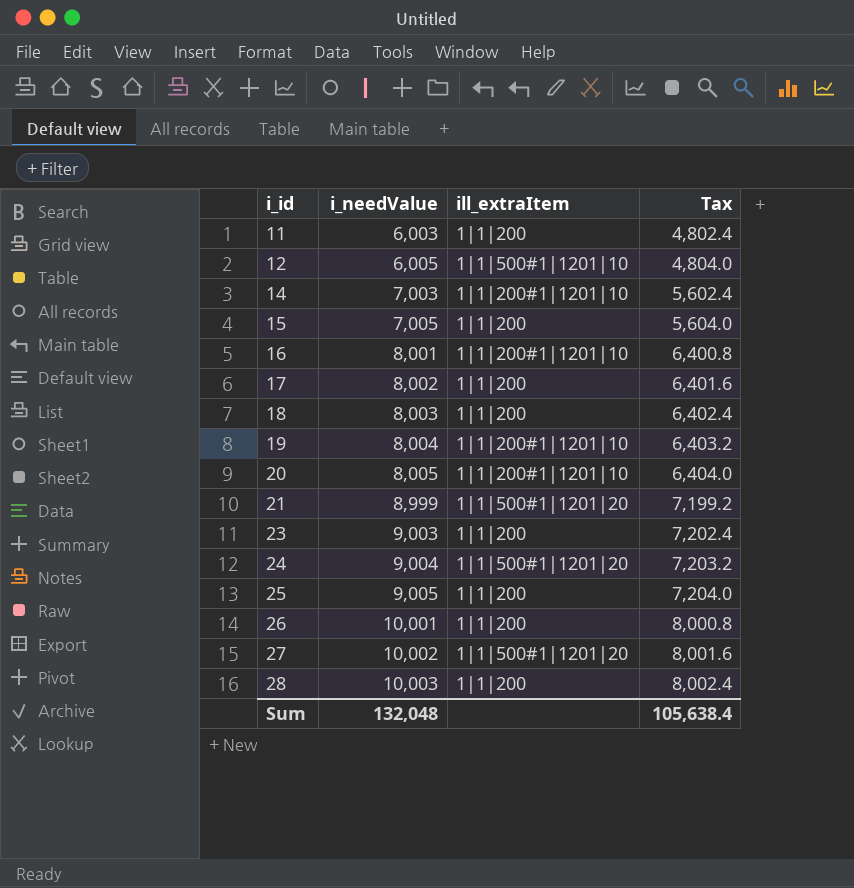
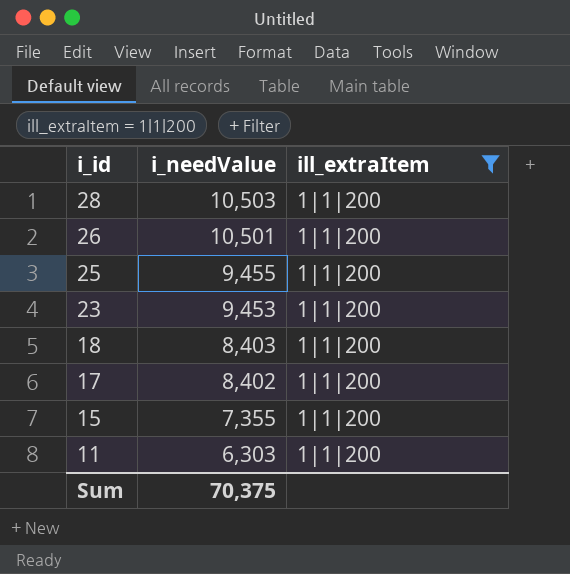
filter: none -> ill_extraItem = 1|1|200
row order: i_id ascending -> i_id descending
column Tax | formula: [i_needValue] * 0.8 -> none
28 | i_needValue: 10,003 -> 10,503
26 | i_needValue: 10,001 -> 10,501
25 | i_needValue: 9,005 -> 9,455
23 | i_needValue: 9,003 -> 9,453
18 | i_needValue: 8,003 -> 8,403
17 | i_needValue: 8,002 -> 8,402
15 | i_needValue: 7,005 -> 7,355
11 | i_needValue: 6,003 -> 6,303
Sum | i_needValue: 132,048 -> 70,375

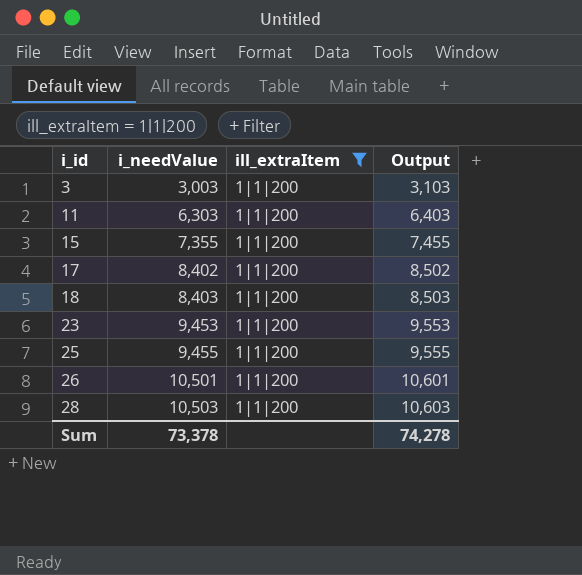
row order: i_id descending -> i_id ascending
column Output | formula: none -> [i_needValue] + 100
row 3: none -> 3,003 | 1|1|200 | 3,103
Sum | i_needValue: 70,375 -> 73,378

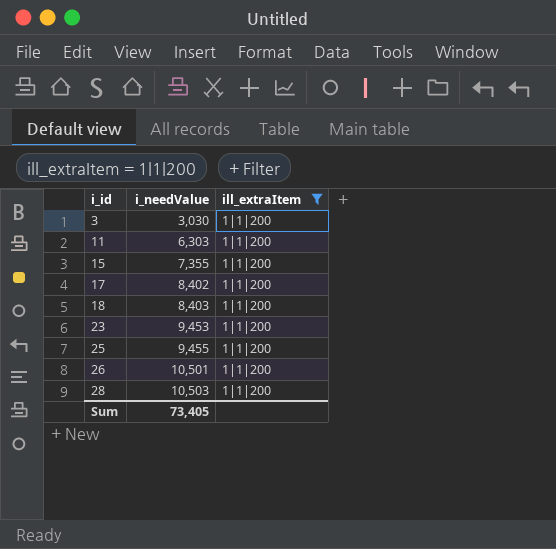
column Output | formula: [i_needValue] + 100 -> none
3 | i_needValue: 3,003 -> 3,030
Sum | i_needValue: 73,378 -> 73,405

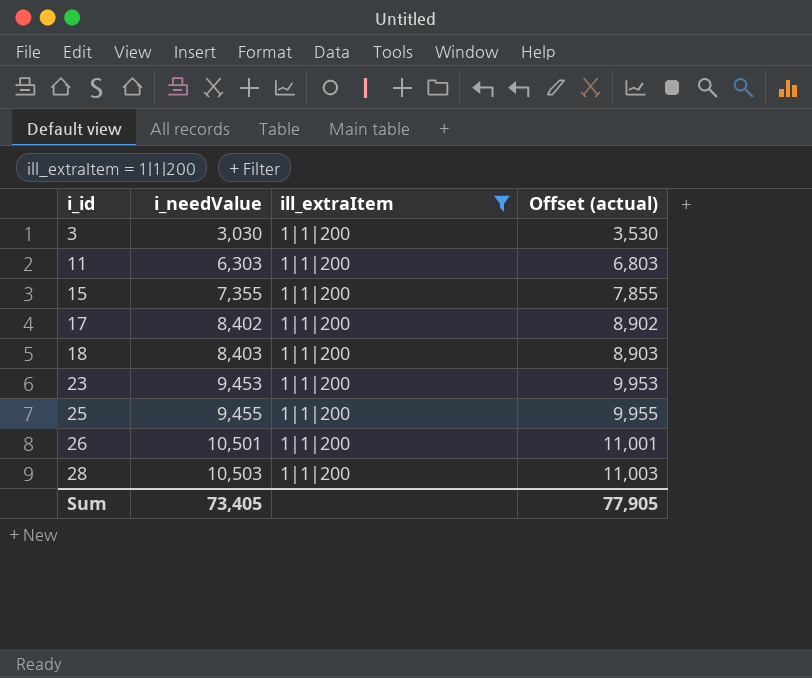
column Offset (actual) | formula: none -> [i_needValue] + 500

